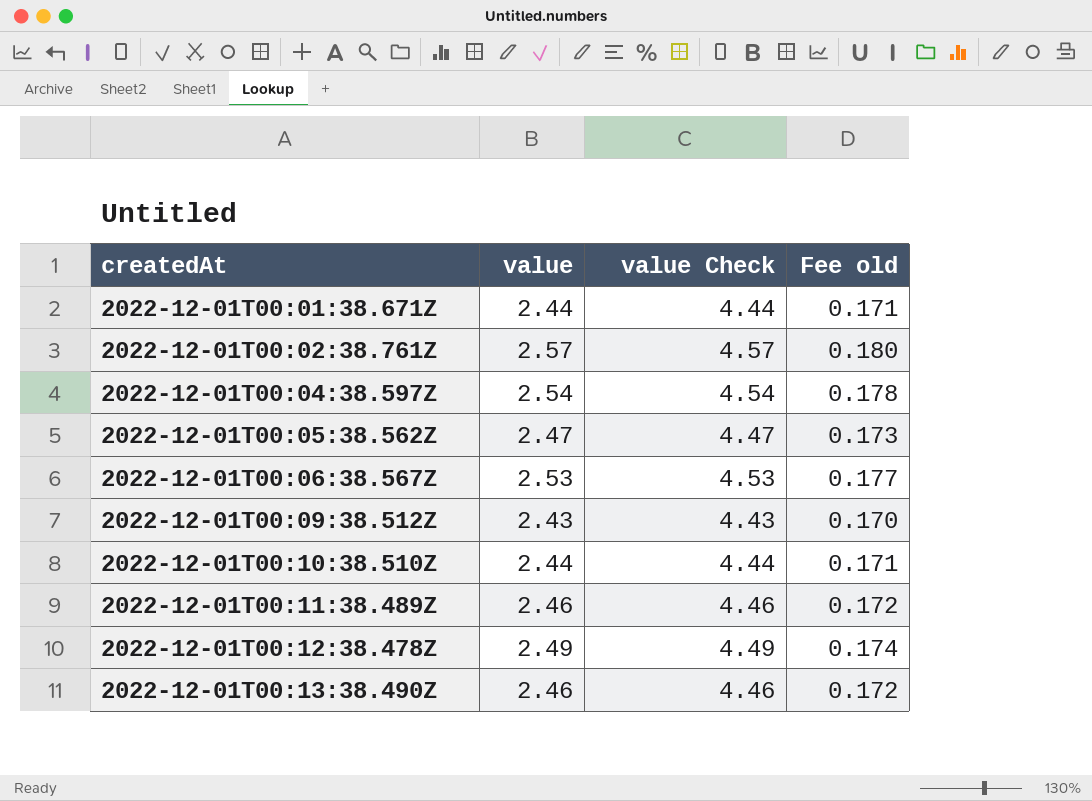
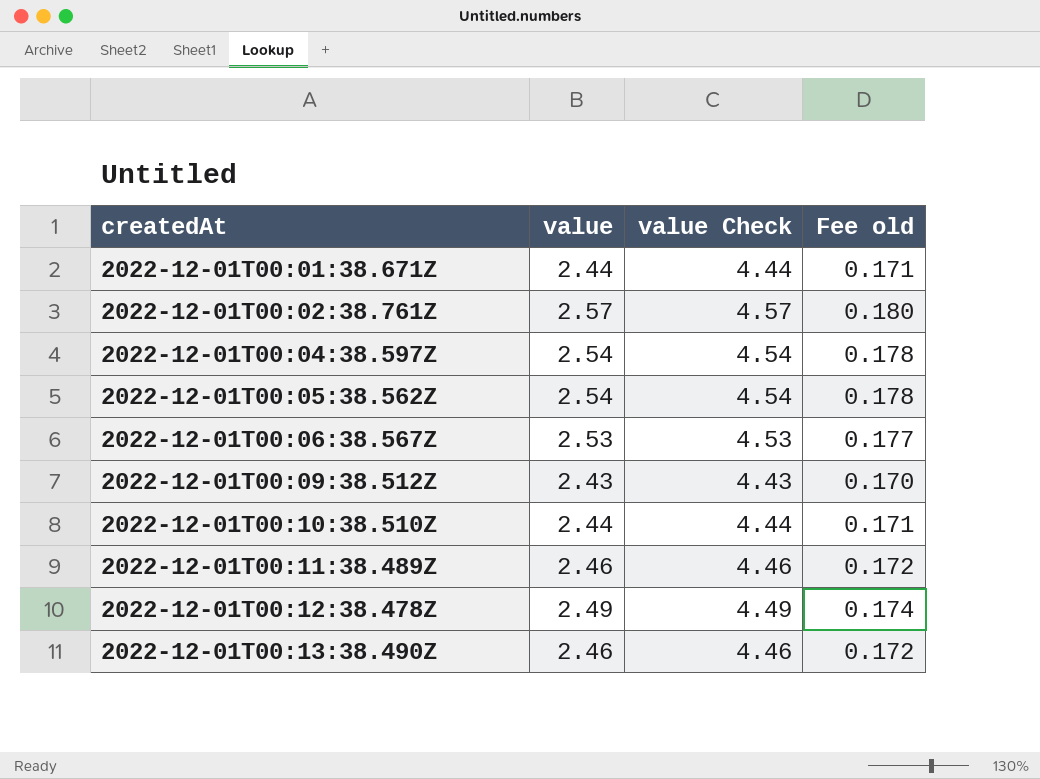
2022-12-01T00:05:38.562Z | value: 2.47 -> 2.54
2022-12-01T00:05:38.562Z | value Check: 4.47 -> 4.54
2022-12-01T00:05:38.562Z | Fee old: 0.173 -> 0.178

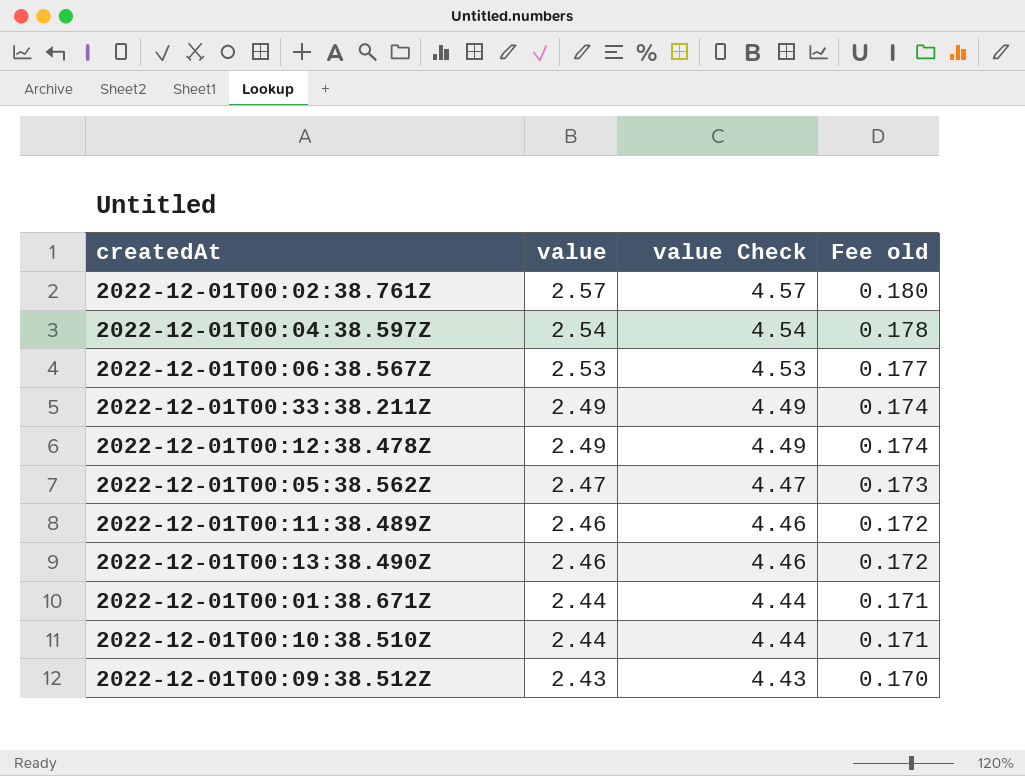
row order: createdAt ascending -> value descending
row 2022-12-01T00:33:38.211Z: none -> 2.49 | 4.49 | 0.174
2022-12-01T00:05:38.562Z | value: 2.54 -> 2.47
2022-12-01T00:05:38.562Z | value Check: 4.54 -> 4.47
2022-12-01T00:05:38.562Z | Fee old: 0.178 -> 0.173

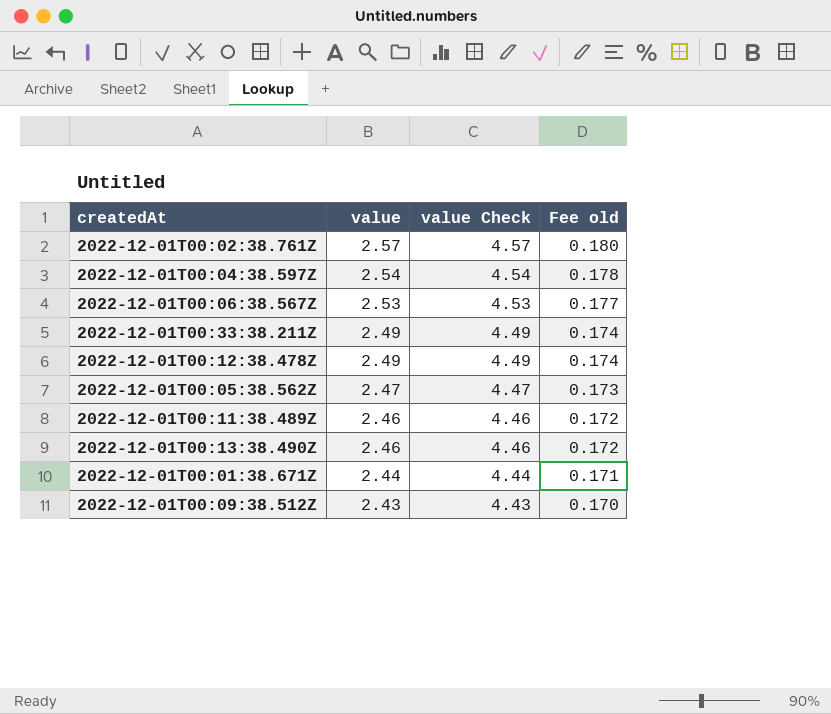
row 2022-12-01T00:10:38.510Z: 2.44 | 4.44 | 0.171 -> none

